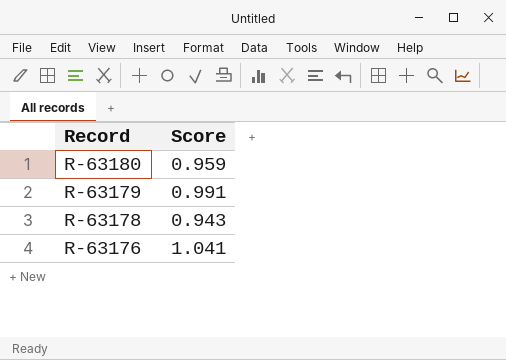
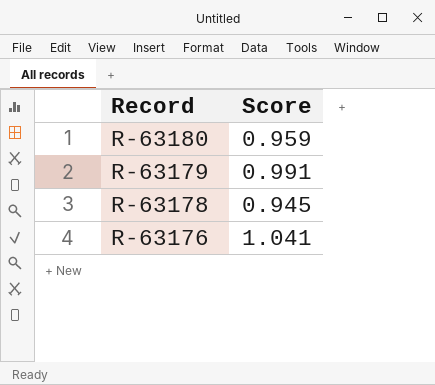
R-63178 | Score: 0.943 -> 0.945

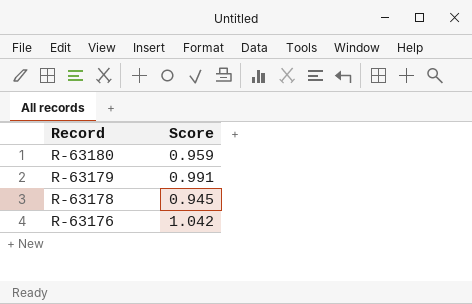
R-63176 | Score: 1.041 -> 1.042

